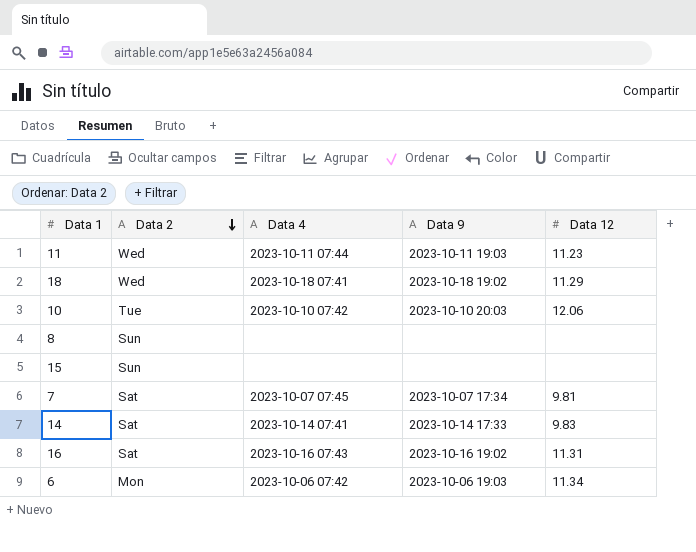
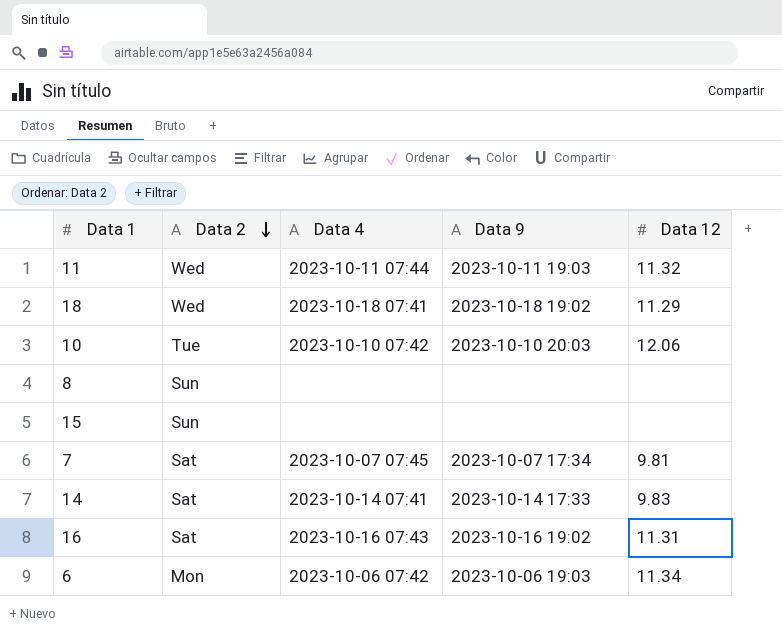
11 | Data 12: 11.23 -> 11.32

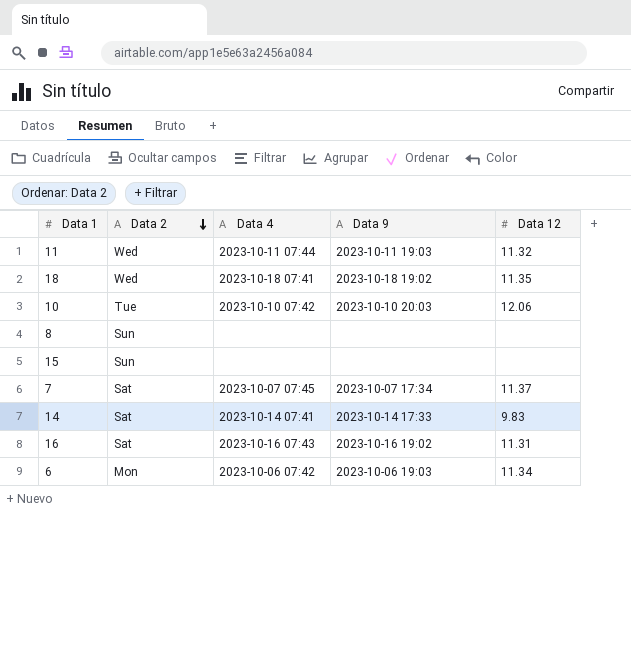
18 | Data 12: 11.29 -> 11.35
7 | Data 12: 9.81 -> 11.37

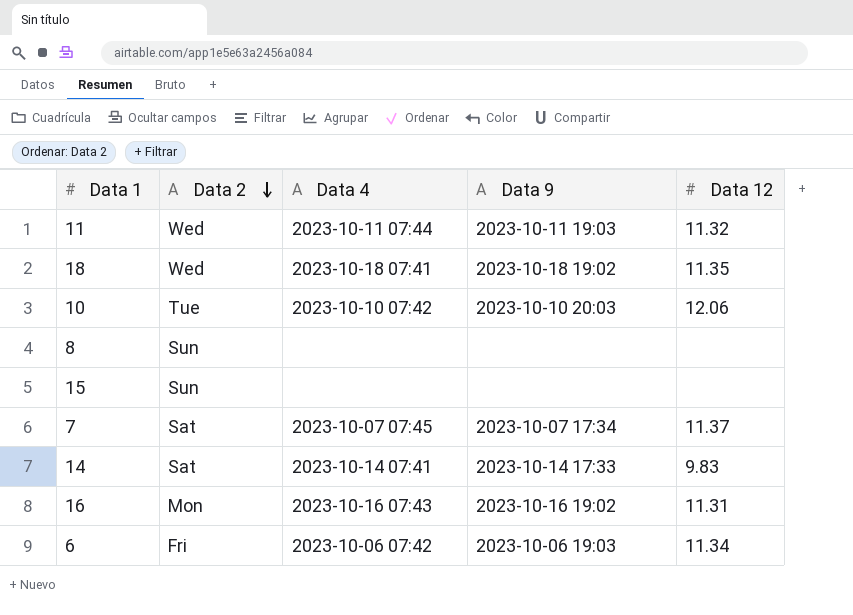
16 | Data 2: Sat -> Mon
6 | Data 2: Mon -> Fri

